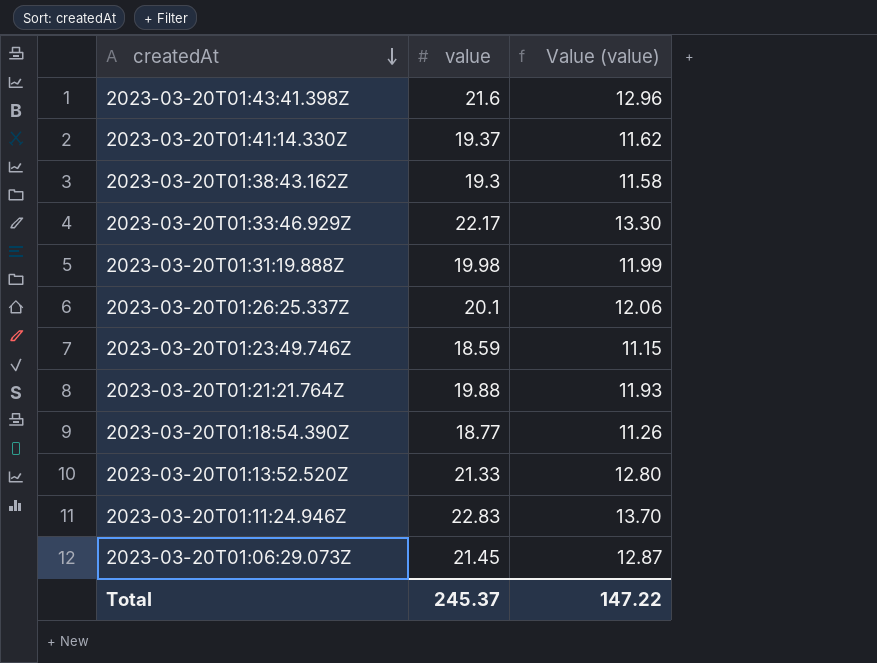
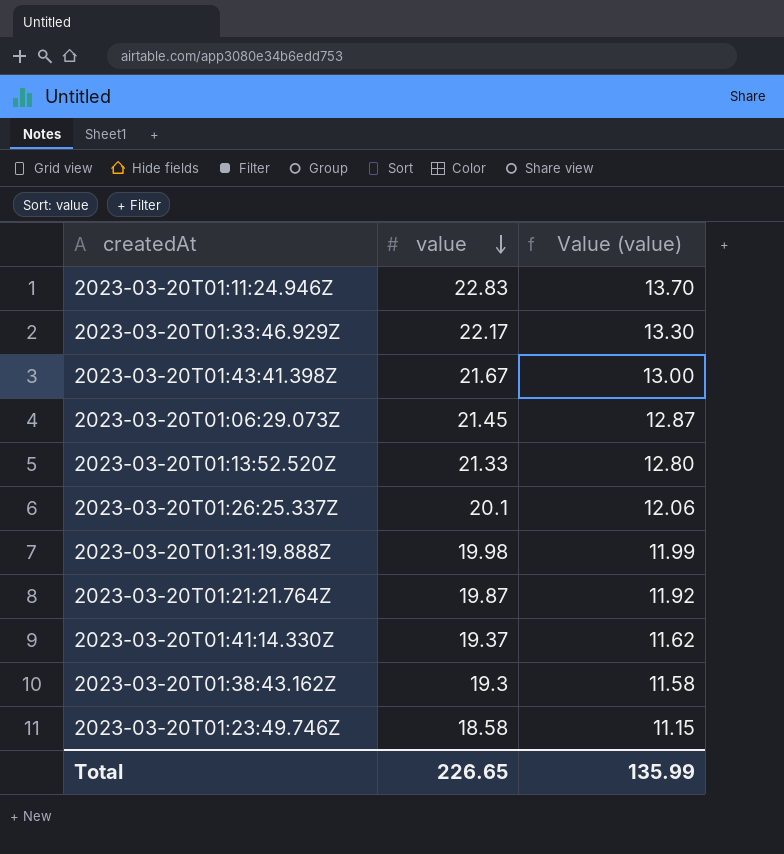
row order: createdAt descending -> value descending
row 2023-03-20T01:18:54.390Z: 18.77 | 11.26 -> none
2023-03-20T01:43:41.398Z | value: 21.6 -> 21.67
2023-03-20T01:43:41.398Z | Value (value): 12.96 -> 13.00
2023-03-20T01:21:21.764Z | value: 19.88 -> 19.87
2023-03-20T01:21:21.764Z | Value (value): 11.93 -> 11.92
2023-03-20T01:23:49.746Z | value: 18.59 -> 18.58
Total | value: 245.37 -> 226.65
Total | Value (value): 147.22 -> 135.99

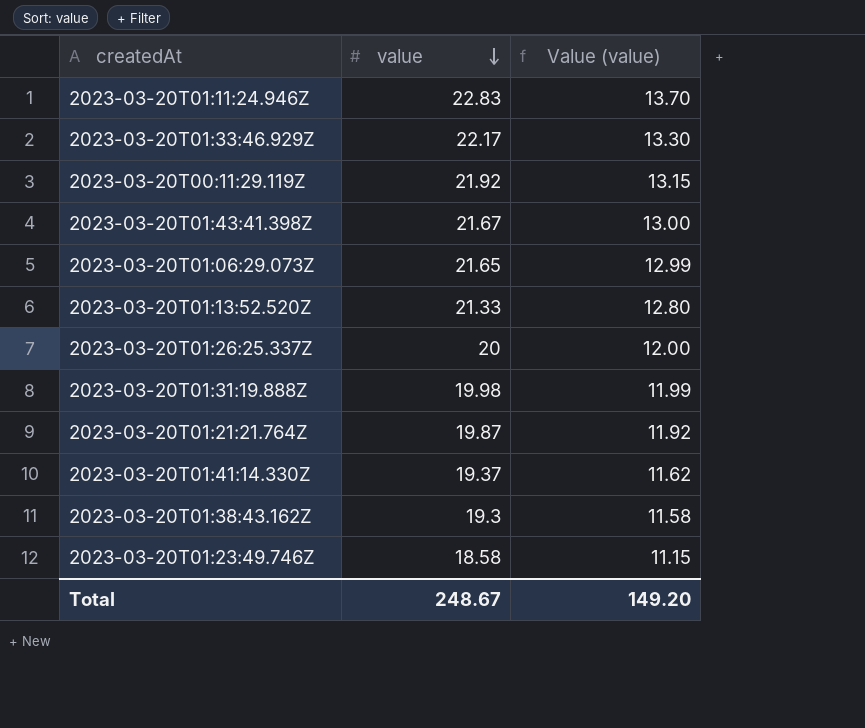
row 2023-03-20T00:11:29.119Z: none -> 21.92 | 13.15
2023-03-20T01:06:29.073Z | value: 21.45 -> 21.65
2023-03-20T01:06:29.073Z | Value (value): 12.87 -> 12.99
2023-03-20T01:26:25.337Z | value: 20.1 -> 20
2023-03-20T01:26:25.337Z | Value (value): 12.06 -> 12.00
Total | value: 226.65 -> 248.67
Total | Value (value): 135.99 -> 149.20

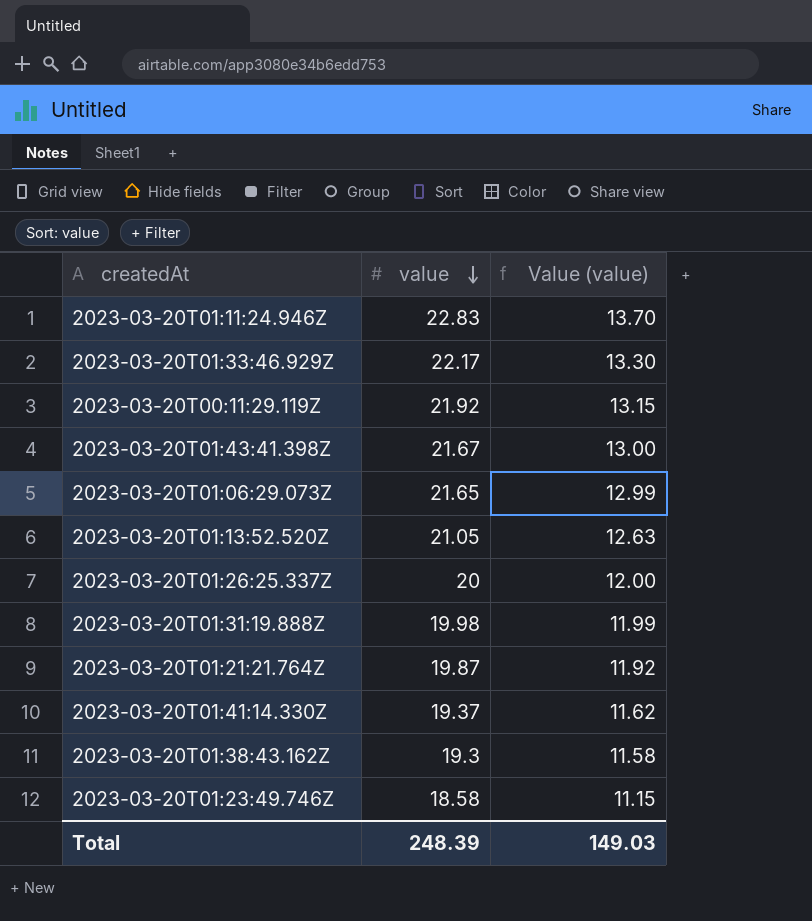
2023-03-20T01:13:52.520Z | value: 21.33 -> 21.05
2023-03-20T01:13:52.520Z | Value (value): 12.80 -> 12.63
Total | value: 248.67 -> 248.39
Total | Value (value): 149.20 -> 149.03

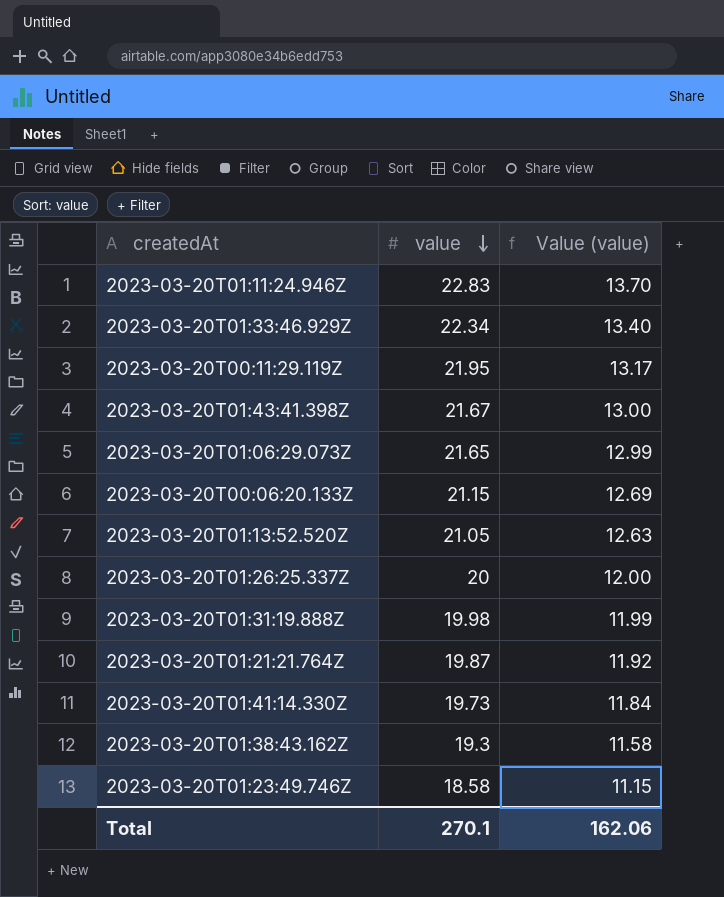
2023-03-20T01:33:46.929Z | value: 22.17 -> 22.34
2023-03-20T01:33:46.929Z | Value (value): 13.30 -> 13.40
2023-03-20T00:11:29.119Z | value: 21.92 -> 21.95
2023-03-20T00:11:29.119Z | Value (value): 13.15 -> 13.17
row 2023-03-20T00:06:20.133Z: none -> 21.15 | 12.69
2023-03-20T01:41:14.330Z | value: 19.37 -> 19.73
2023-03-20T01:41:14.330Z | Value (value): 11.62 -> 11.84
Total | value: 248.39 -> 270.1
Total | Value (value): 149.03 -> 162.06

